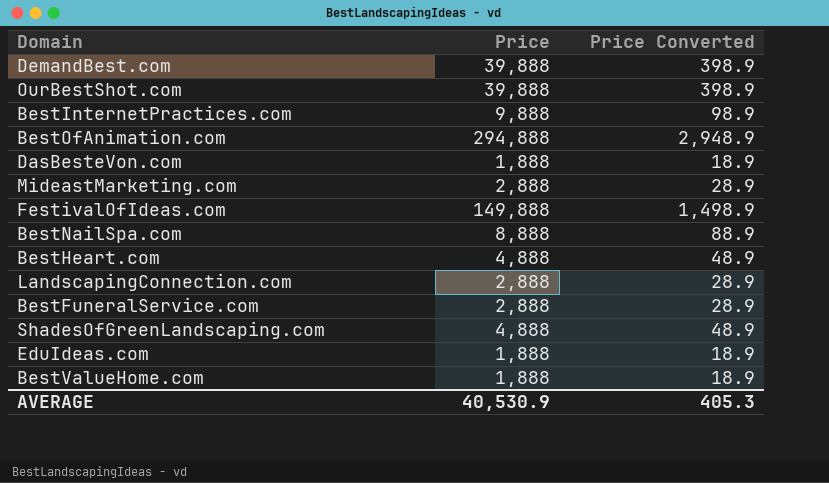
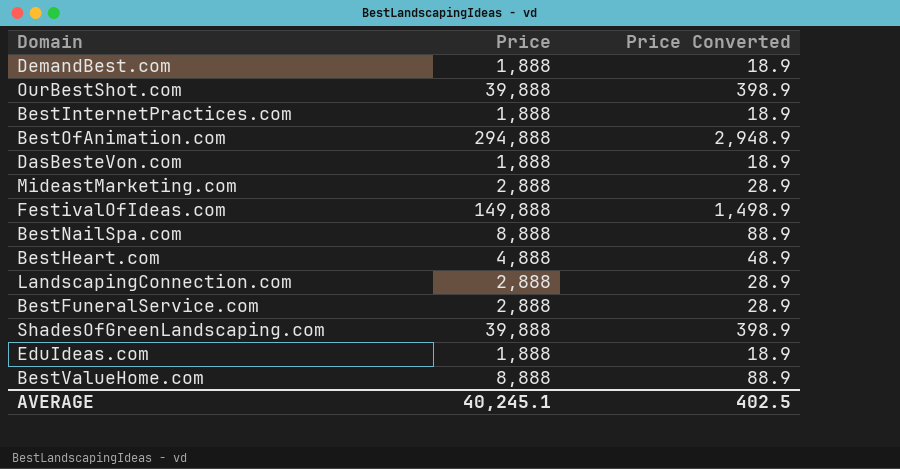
DemandBest.com | Price: 39,888 -> 1,888
DemandBest.com | Price Converted: 398.9 -> 18.9
BestInternetPractices.com | Price: 9,888 -> 1,888
BestInternetPractices.com | Price Converted: 98.9 -> 18.9
ShadesOfGreenLandscaping.com | Price: 4,888 -> 39,888
ShadesOfGreenLandscaping.com | Price Converted: 48.9 -> 398.9
BestValueHome.com | Price: 1,888 -> 8,888
BestValueHome.com | Price Converted: 18.9 -> 88.9
AVERAGE | Price: 40,530.9 -> 40,245.1
AVERAGE | Price Converted: 405.3 -> 402.5

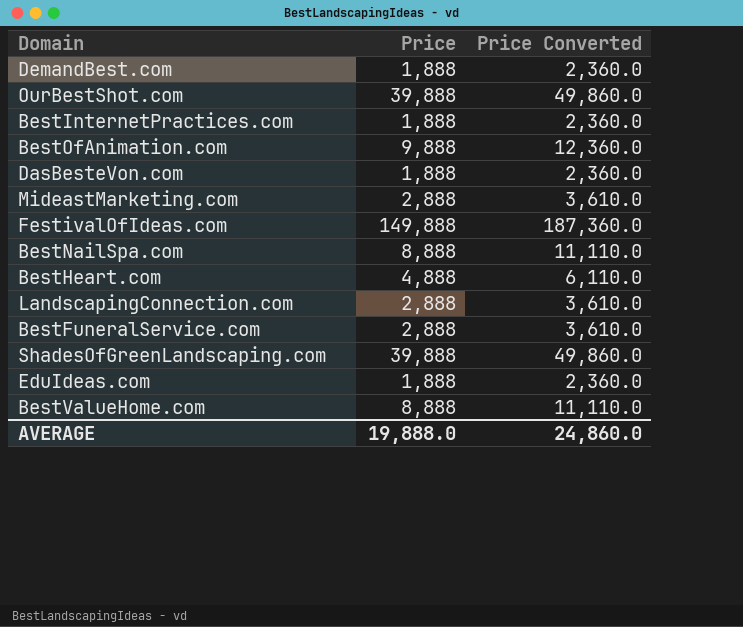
column Price Converted | formula: [Price] * 0.01 -> [Price] * 1.25
BestOfAnimation.com | Price: 294,888 -> 9,888
AVERAGE | Price: 40,245.1 -> 19,888.0
AVERAGE | Price Converted: 402.5 -> 24,860.0

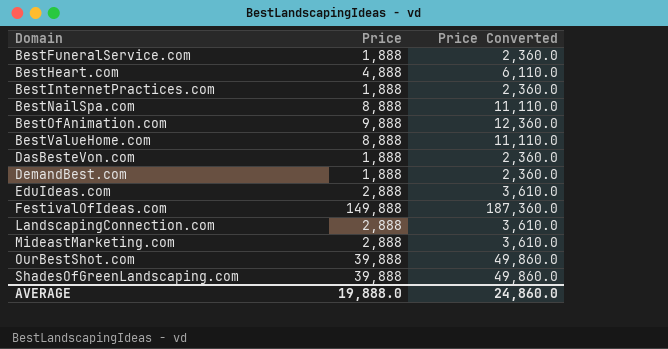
row order: none -> Domain ascending
BestFuneralService.com | Price: 2,888 -> 1,888
BestFuneralService.com | Price Converted: 3,610.0 -> 2,360.0
EduIdeas.com | Price: 1,888 -> 2,888
EduIdeas.com | Price Converted: 2,360.0 -> 3,610.0

